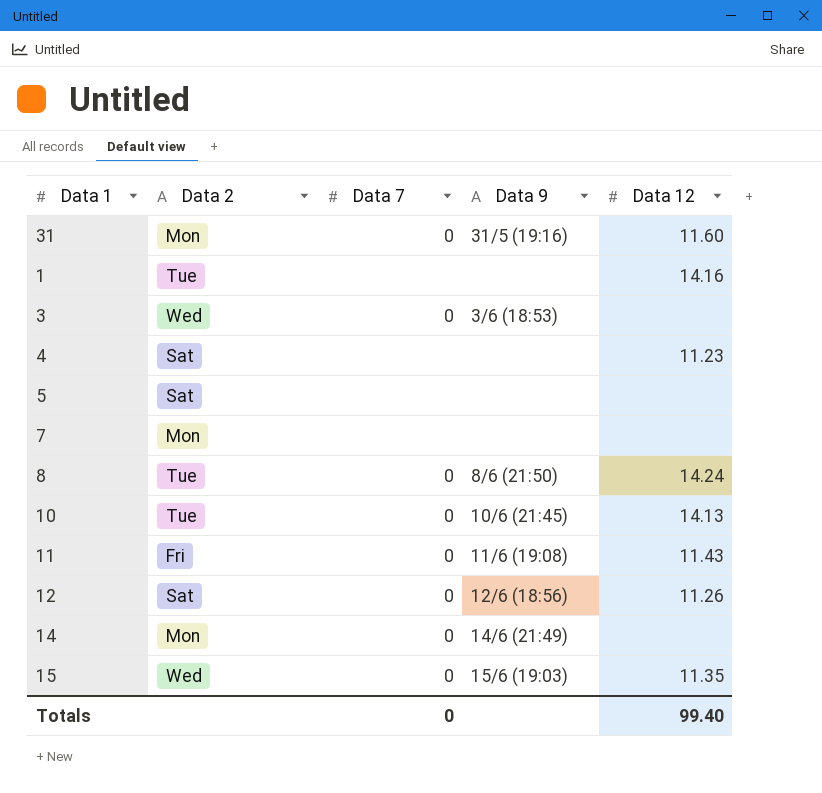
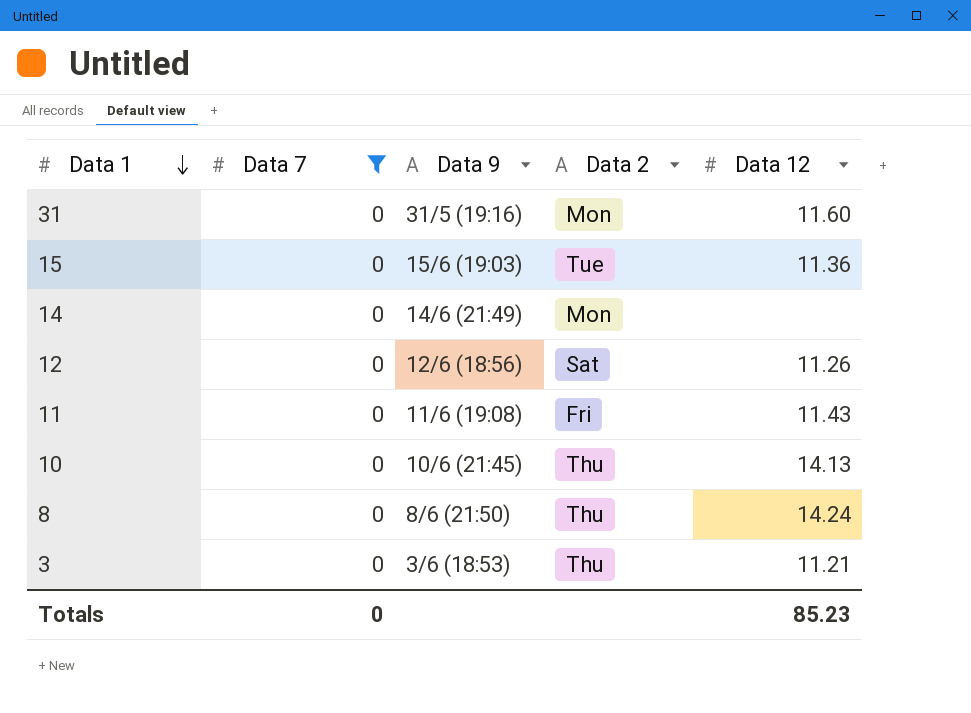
filter: none -> Data 7 = 0
row order: none -> Data 1 descending
column Data 2 | position: 2 -> 4
15 | Data 2: Wed -> Tue
15 | Data 12: 11.35 -> 11.36
10 | Data 2: Tue -> Thu
8 | Data 2: Tue -> Thu
3 | Data 2: Wed -> Thu
3 | Data 12: none -> 11.21
Totals | Data 12: 99.40 -> 85.23

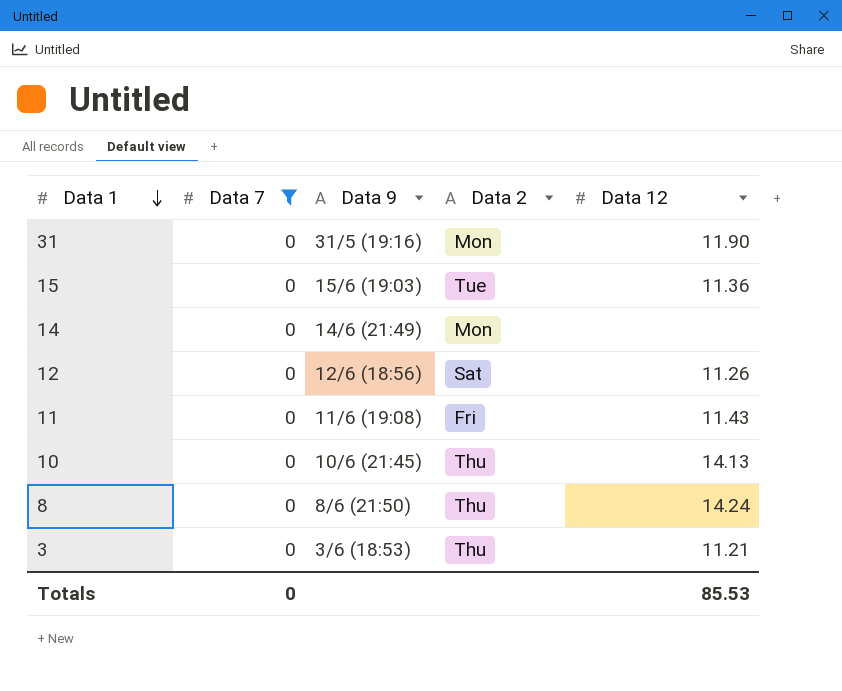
31 | Data 12: 11.60 -> 11.90
Totals | Data 12: 85.23 -> 85.53

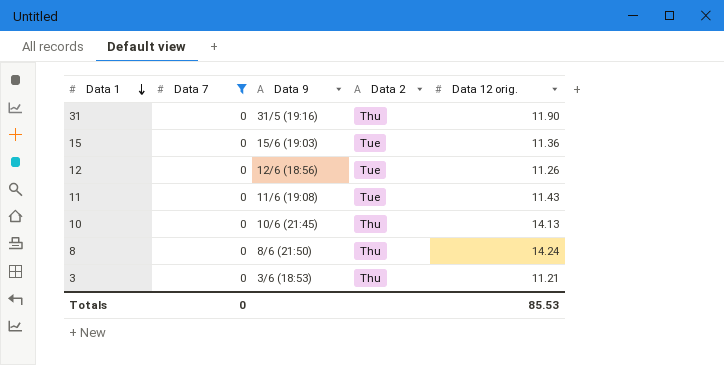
column name: Data 12 -> Data 12 orig.
row 14: 0 | 14/6 (21:49) | Mon | none -> none
31 | Data 2: Mon -> Thu
12 | Data 2: Sat -> Tue
11 | Data 2: Fri -> Tue

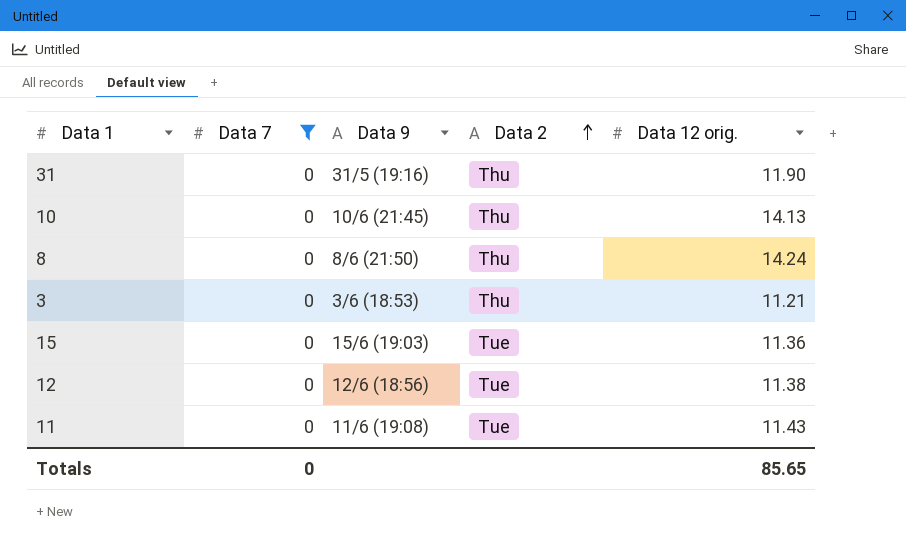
row order: Data 1 descending -> Data 2 ascending
12 | Data 12 orig.: 11.26 -> 11.38
Totals | Data 12 orig.: 85.53 -> 85.65

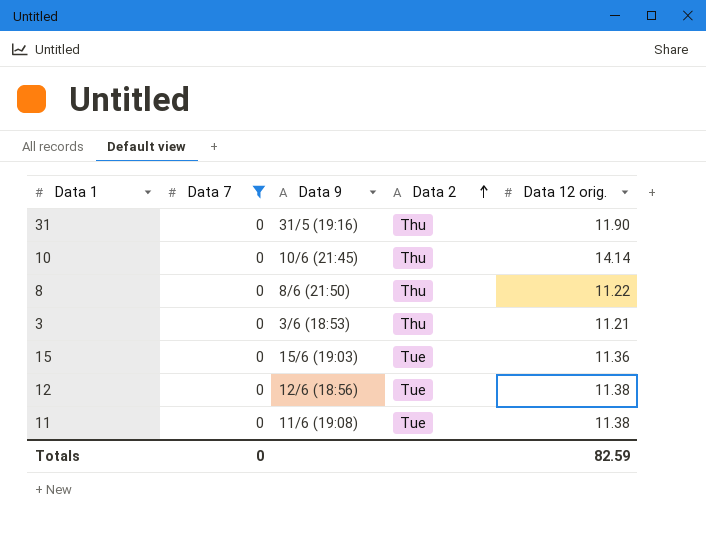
10 | Data 12 orig.: 14.13 -> 14.14
8 | Data 12 orig.: 14.24 -> 11.22
11 | Data 12 orig.: 11.43 -> 11.38
Totals | Data 12 orig.: 85.65 -> 82.59

